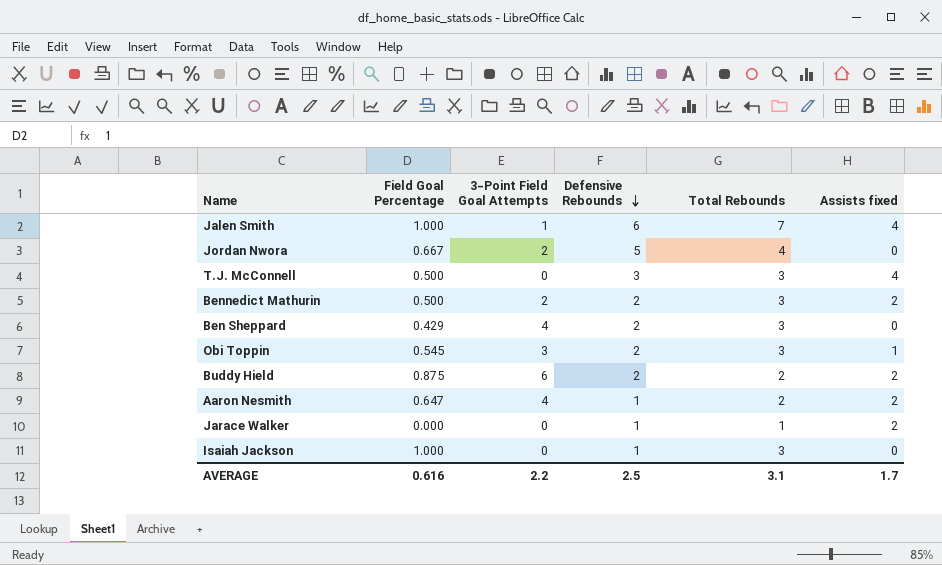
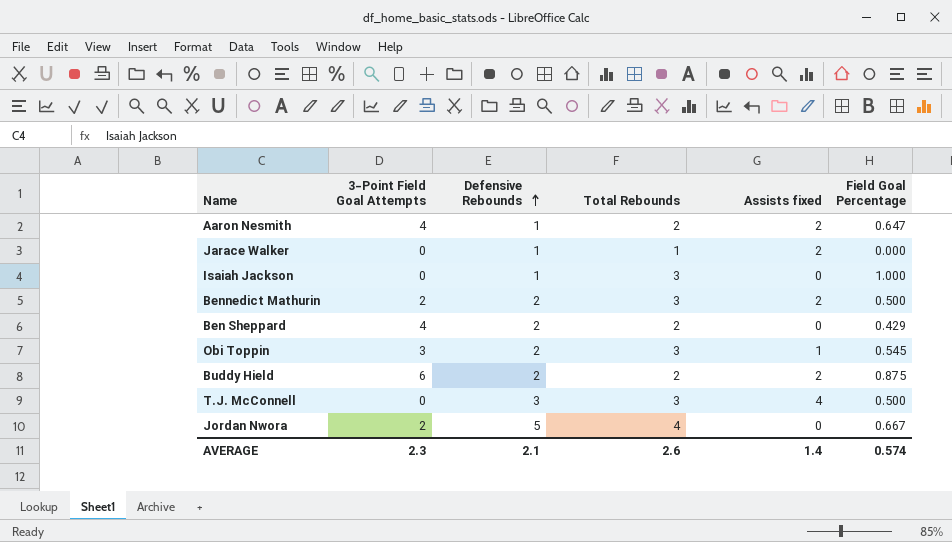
row order: Defensive Rebounds descending -> Defensive Rebounds ascending
column Field Goal Percentage | position: 2 -> 6
row Jalen Smith: 1.000 | 1 | 6 | 7 | 4 -> none
Ben Sheppard | Total Rebounds: 3 -> 2
AVERAGE | 3-Point Field Goal Attempts: 2.2 -> 2.3
AVERAGE | Defensive Rebounds: 2.5 -> 2.1
AVERAGE | Total Rebounds: 3.1 -> 2.6
AVERAGE | Assists fixed: 1.7 -> 1.4
AVERAGE | Field Goal Percentage: 0.616 -> 0.574

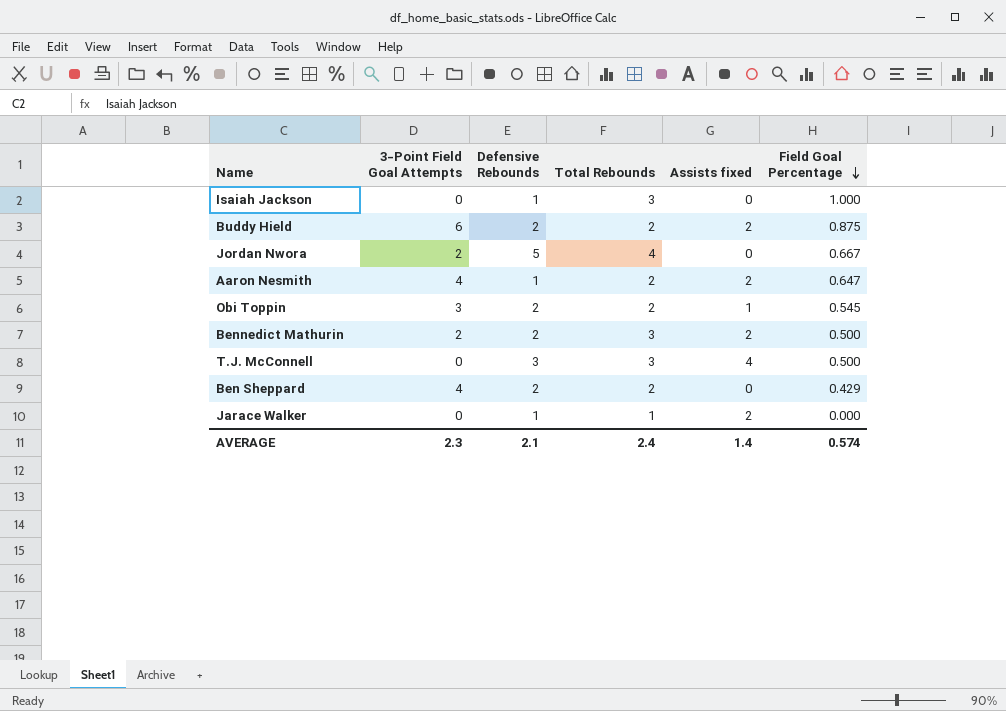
row order: Defensive Rebounds ascending -> Field Goal Percentage descending
Obi Toppin | Total Rebounds: 3 -> 2
AVERAGE | Total Rebounds: 2.6 -> 2.4

